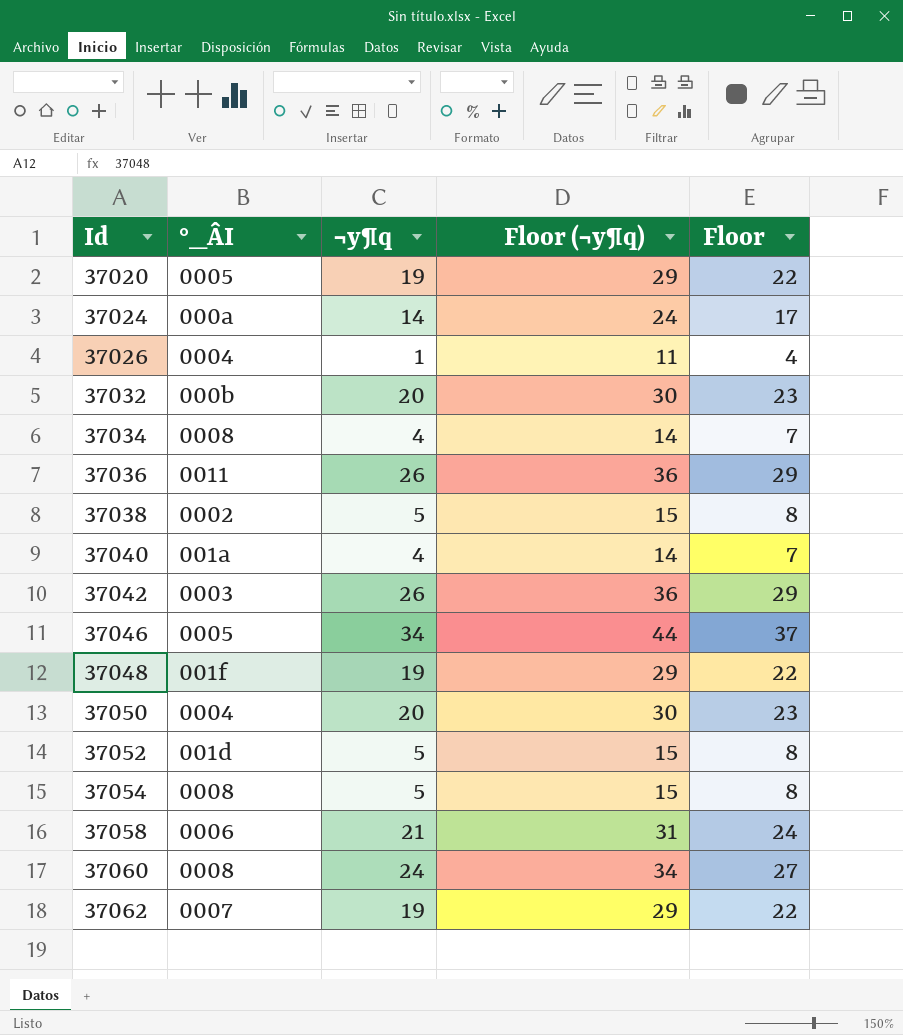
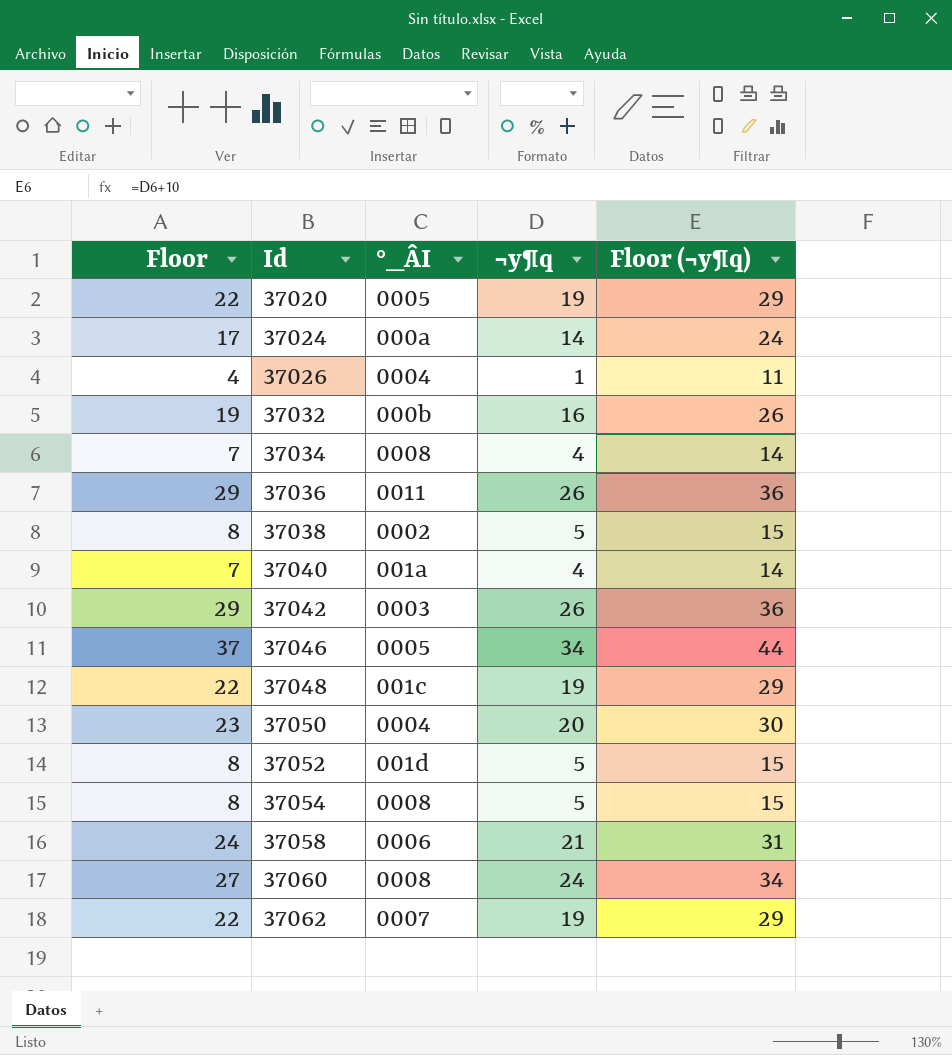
column Floor | position: 5 -> 1
37032 | Floor: 23 -> 19
37032 | ¬y¶q: 20 -> 16
37032 | Floor (¬y¶q): 30 -> 26
37048 | °_ÂI: 001f -> 001c

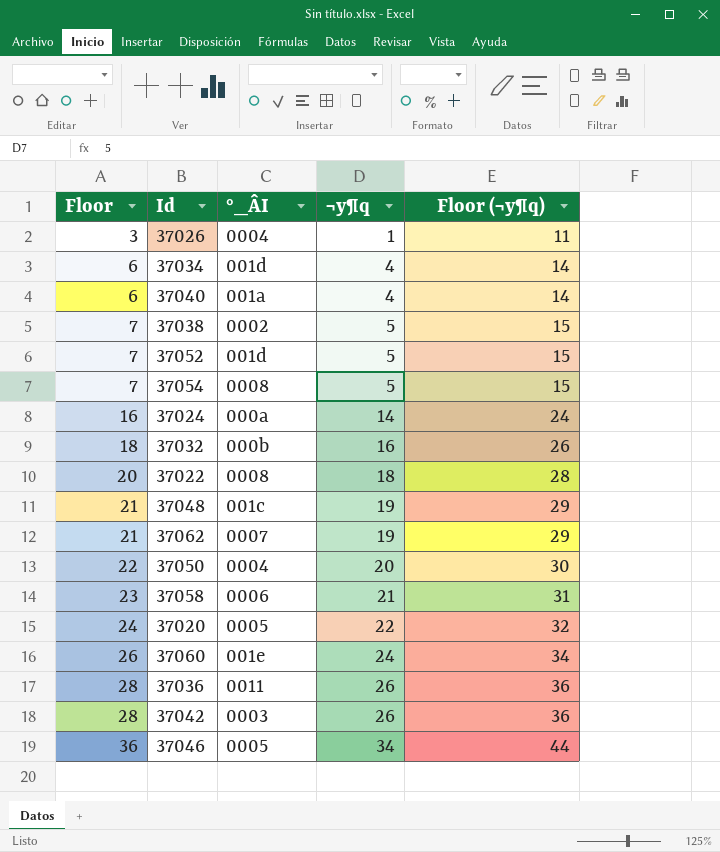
row order: Id ascending -> Floor ascending
column Floor | formula: [¬y¶q] + 3 -> [¬y¶q] + 2
37034 | °_ÂI: 0008 -> 001d
row 37022: none -> 20 | 0008 | 18 | 28
37020 | ¬y¶q: 19 -> 22
37020 | Floor (¬y¶q): 29 -> 32
37060 | °_ÂI: 0008 -> 001e

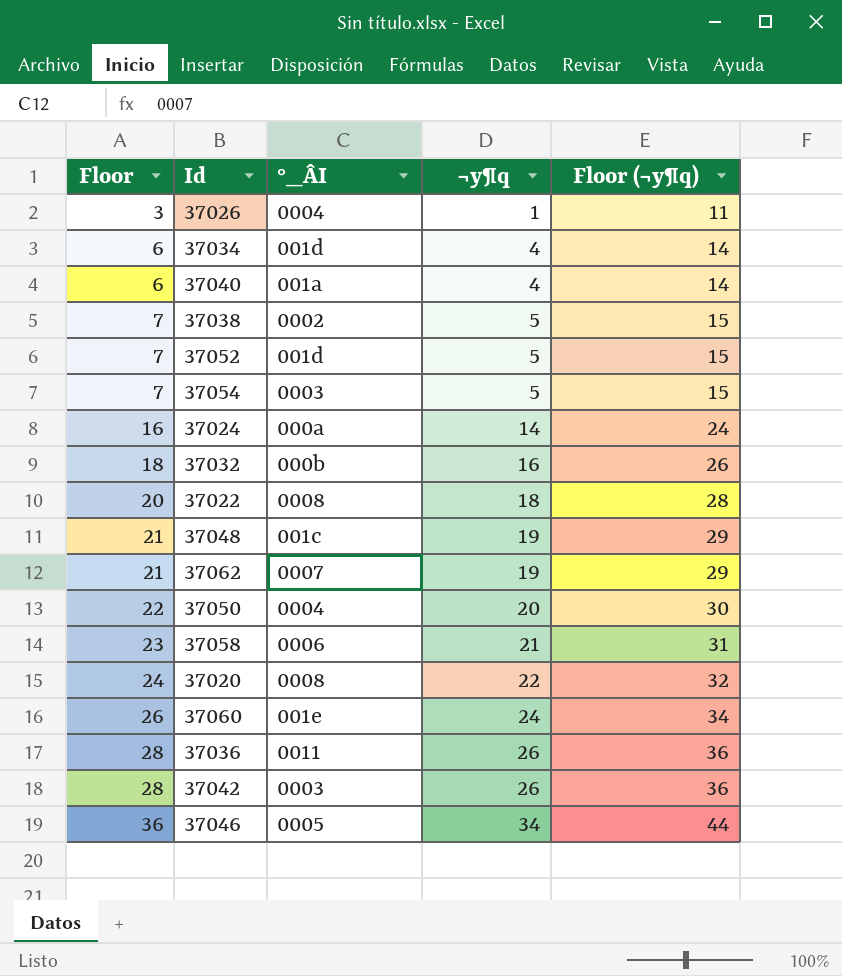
37054 | °_ÂI: 0008 -> 0003
37020 | °_ÂI: 0005 -> 0008

